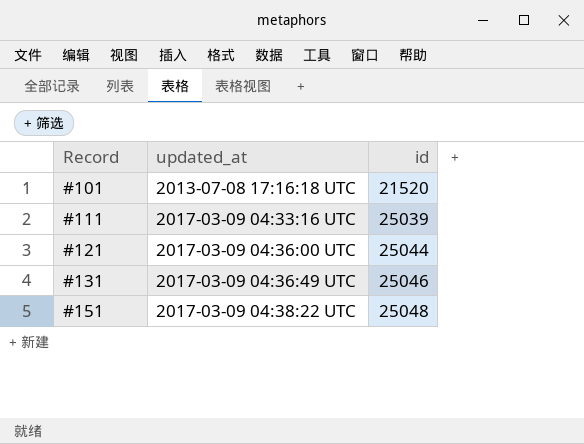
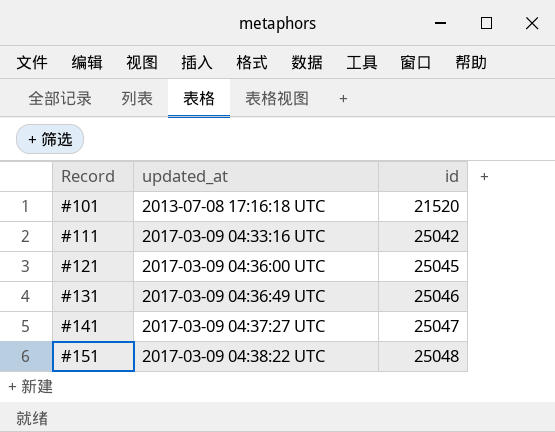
#111 | id: 25039 -> 25042
#121 | id: 25044 -> 25045
row #141: none -> 2017-03-09 04:37:27 UTC | 25047

